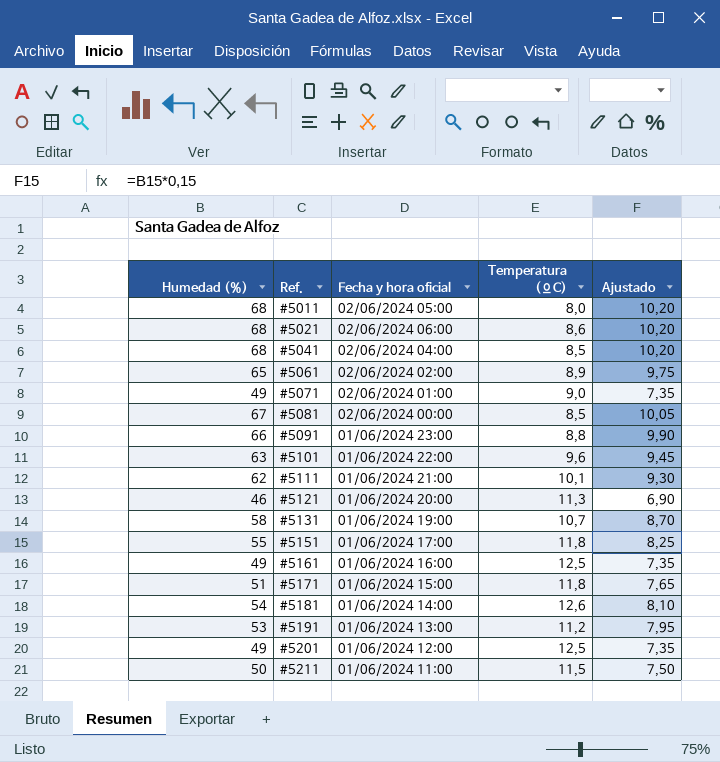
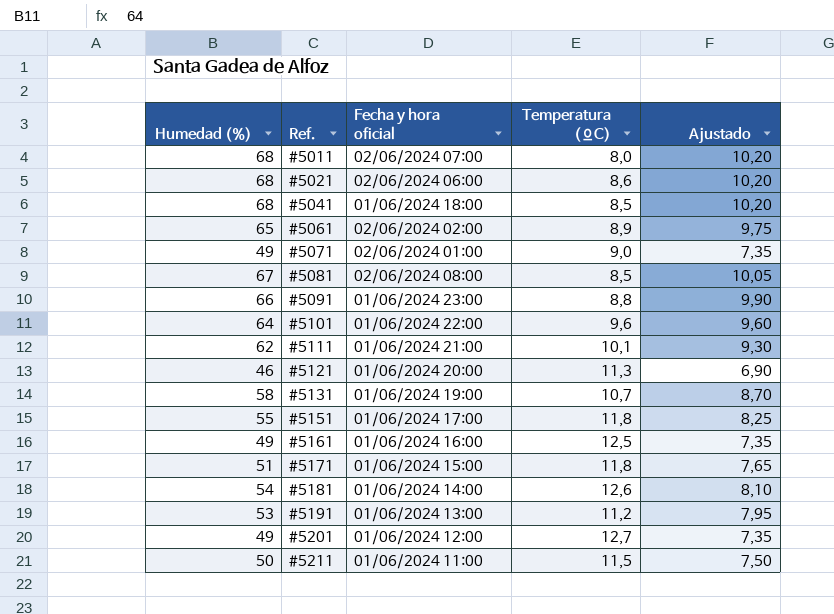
#5011 | Fecha y hora oficial: 02/06/2024 05:00 -> 02/06/2024 07:00
#5041 | Fecha y hora oficial: 02/06/2024 04:00 -> 01/06/2024 18:00
#5081 | Fecha y hora oficial: 02/06/2024 00:00 -> 02/06/2024 08:00
#5101 | Humedad (%): 63 -> 64
#5101 | Ajustado: 9,45 -> 9,60
#5201 | Temperatura (ºC): 12,5 -> 12,7

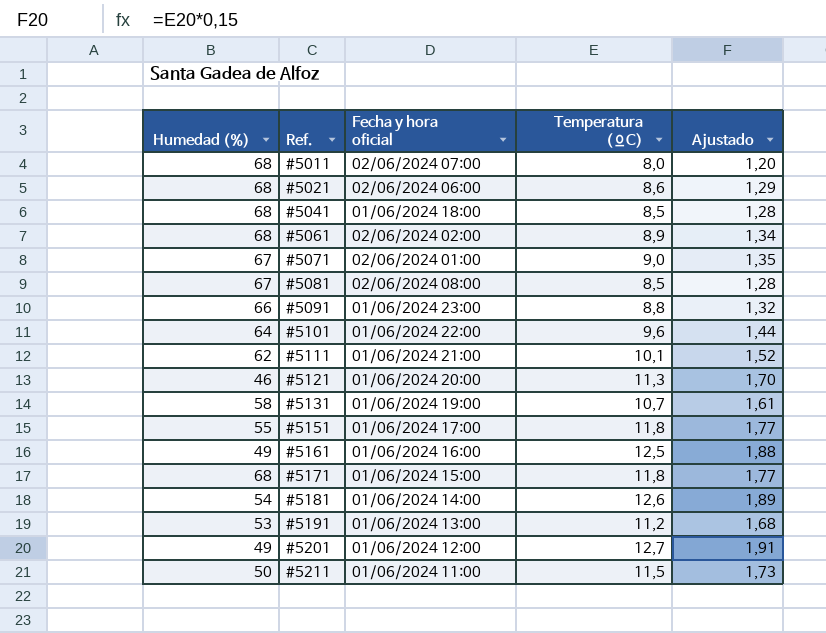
column Ajustado | formula: [Humedad (%)] * 0,15 -> [Temperatura (ºC)] * 0,15
#5061 | Humedad (%): 65 -> 68
#5071 | Humedad (%): 49 -> 67
#5171 | Humedad (%): 51 -> 68

